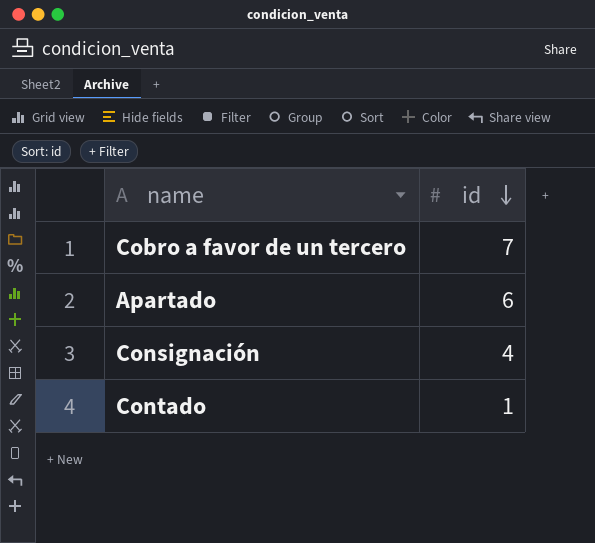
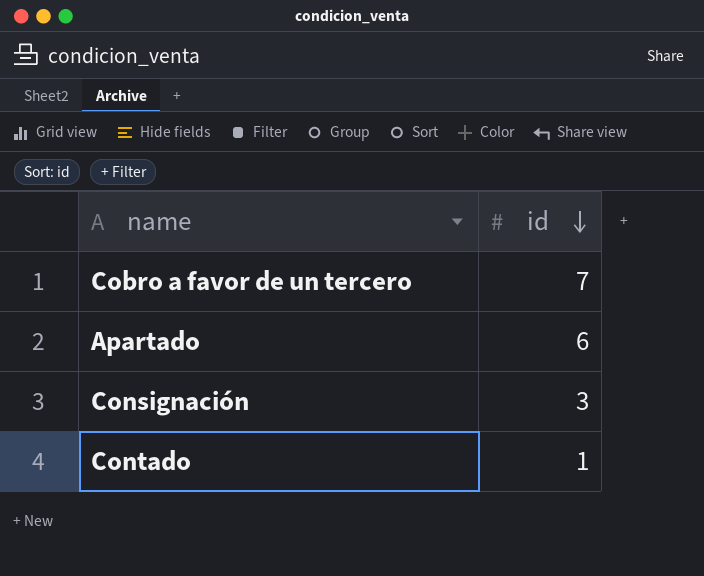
Consignación | id: 4 -> 3

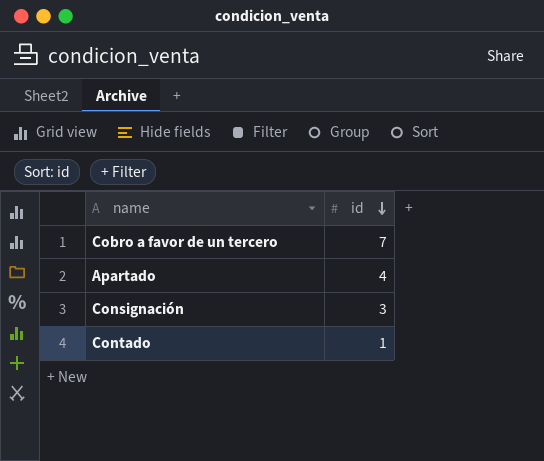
Apartado | id: 6 -> 4

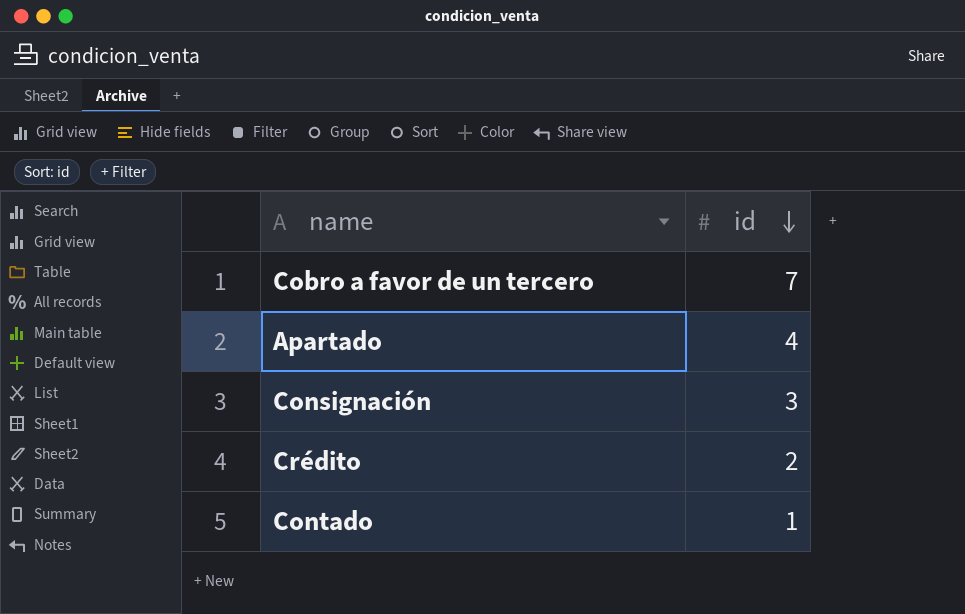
row Crédito: none -> 2

